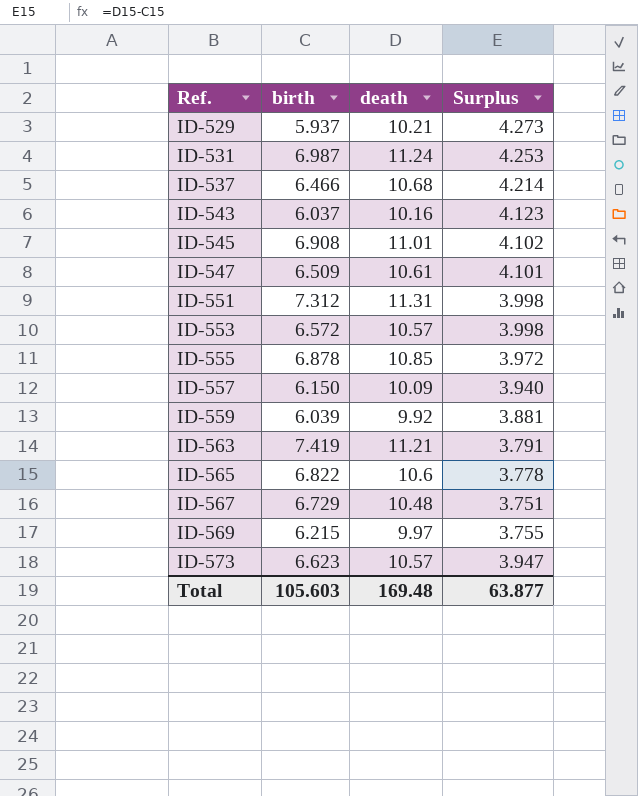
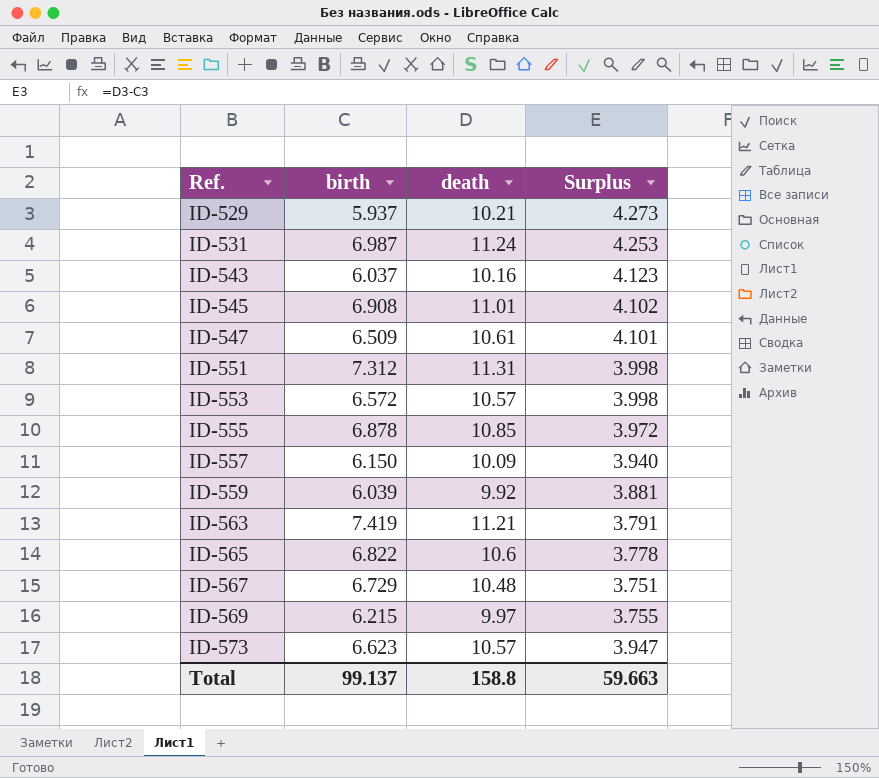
row ID-537: 6.466 | 10.68 | 4.214 -> none
Total | birth: 105.603 -> 99.137
Total | death: 169.48 -> 158.8
Total | Surplus: 63.877 -> 59.663

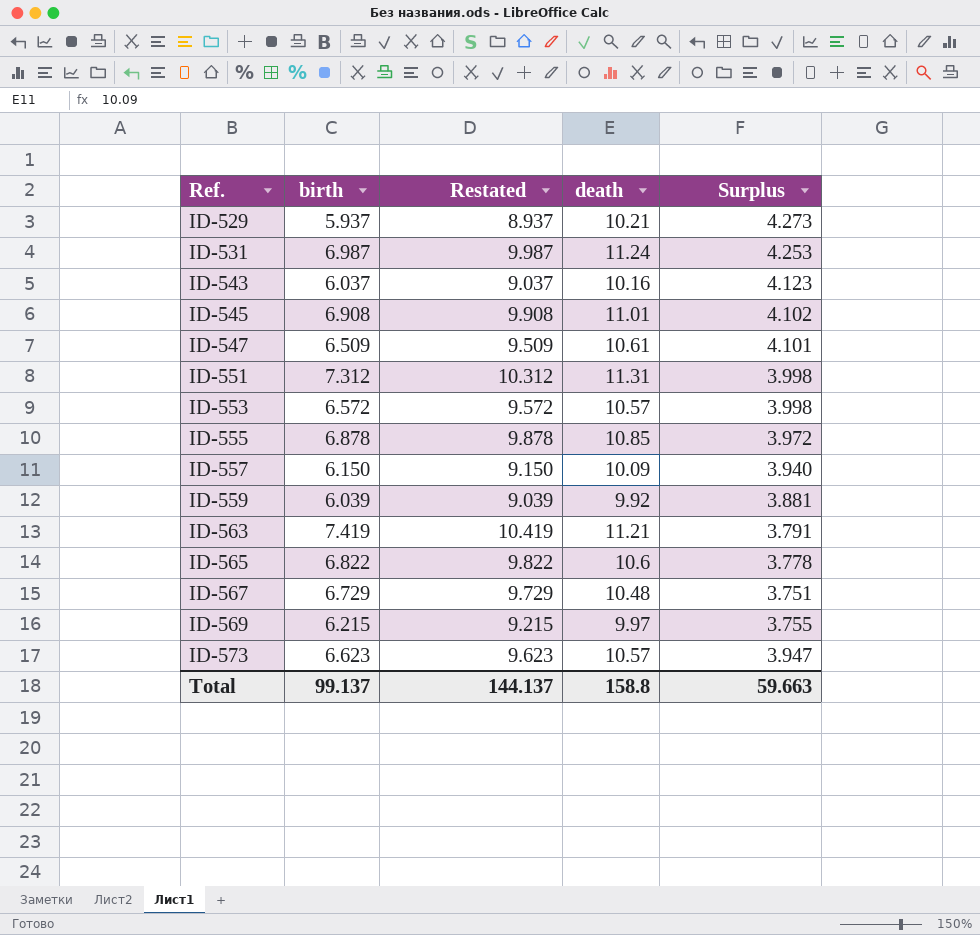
column Restated | formula: none -> [birth] + 3

